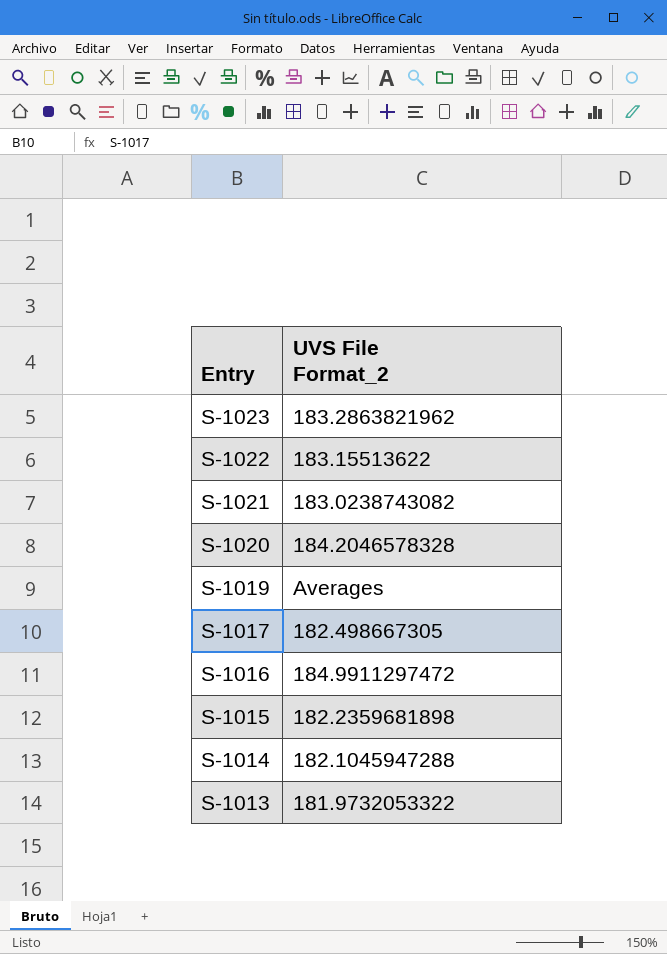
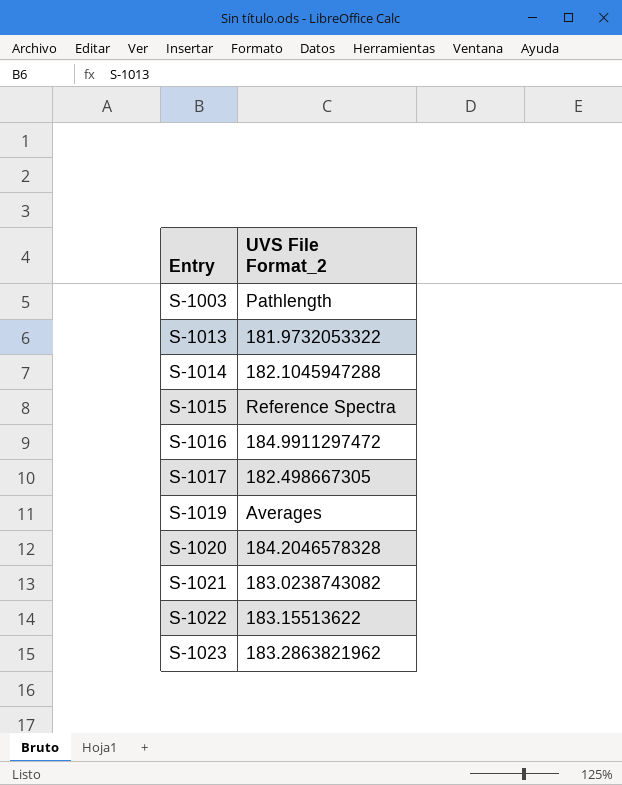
row order: Entry descending -> Entry ascending
row S-1003: none -> Pathlength
S-1015 | UVS File Format_2: 182.2359681898 -> Reference Spectra

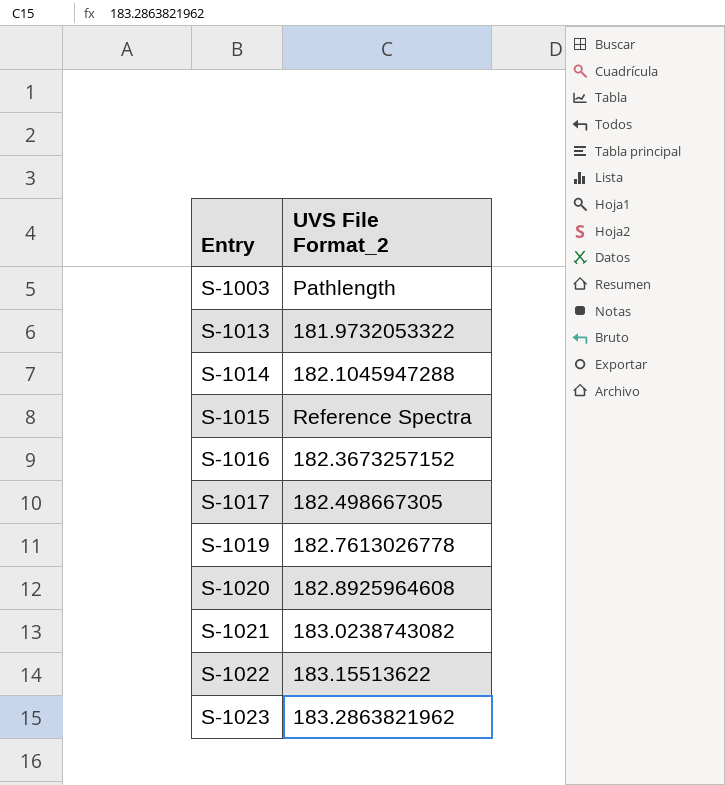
S-1016 | UVS File Format_2: 184.9911297472 -> 182.3673257152
S-1019 | UVS File Format_2: Averages -> 182.7613026778
S-1020 | UVS File Format_2: 184.2046578328 -> 182.8925964608

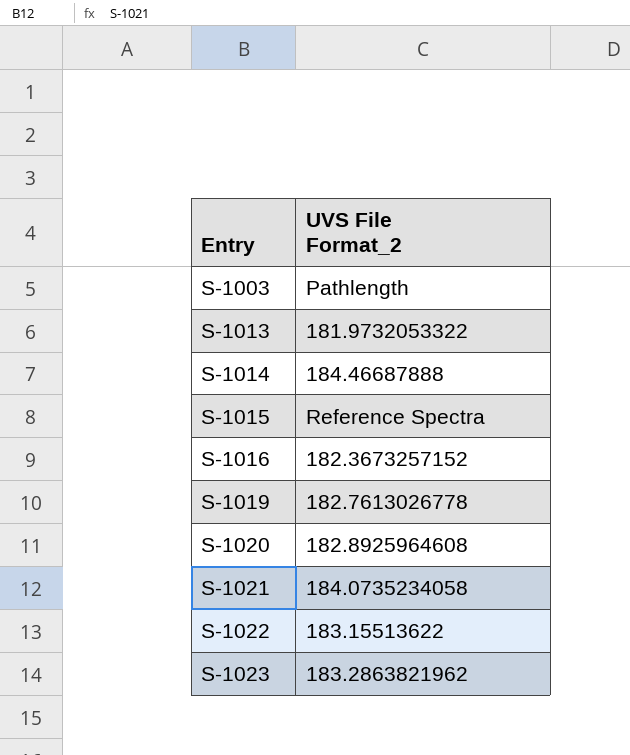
row S-1017: 182.498667305 -> none
S-1014 | UVS File Format_2: 182.1045947288 -> 184.46687888
S-1021 | UVS File Format_2: 183.0238743082 -> 184.0735234058

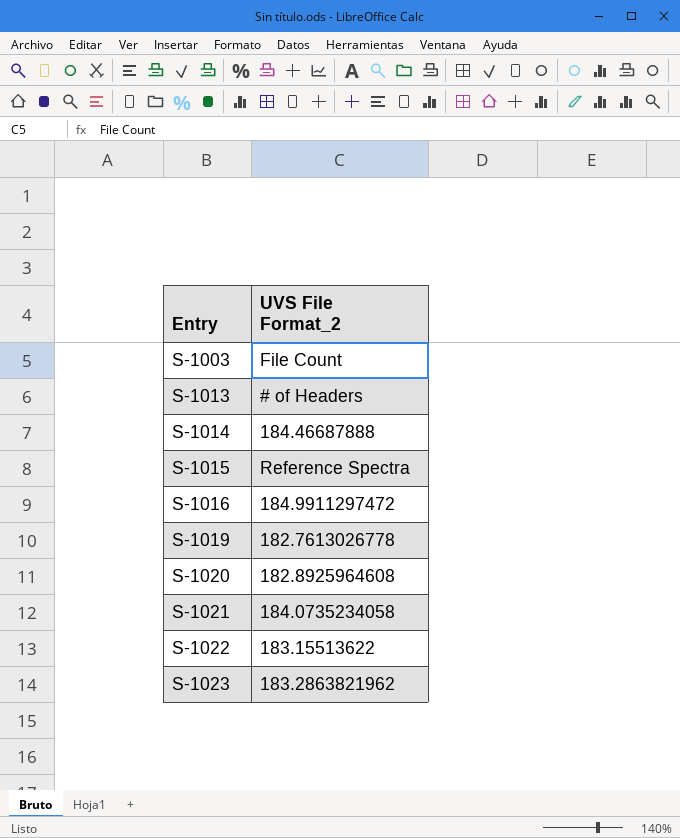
S-1003 | UVS File Format_2: Pathlength -> File Count
S-1013 | UVS File Format_2: 181.9732053322 -> # of Headers
S-1016 | UVS File Format_2: 182.3673257152 -> 184.9911297472

